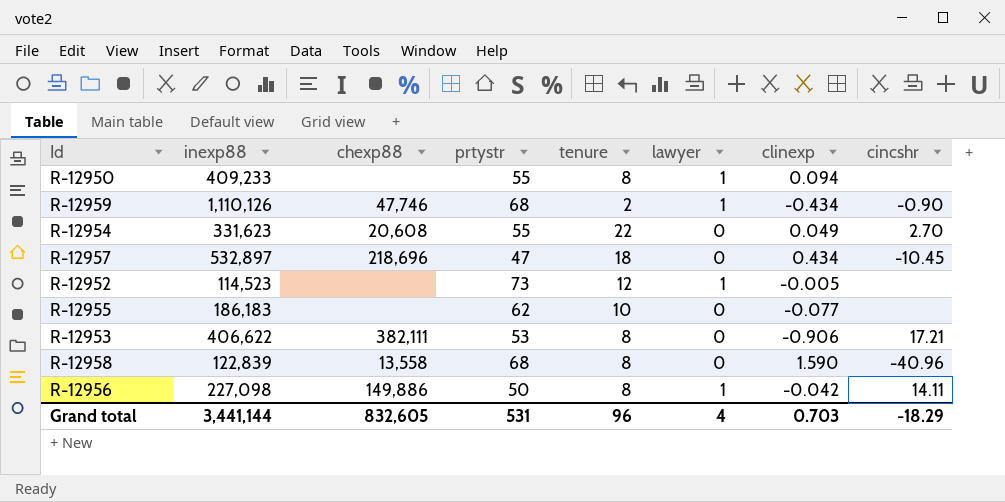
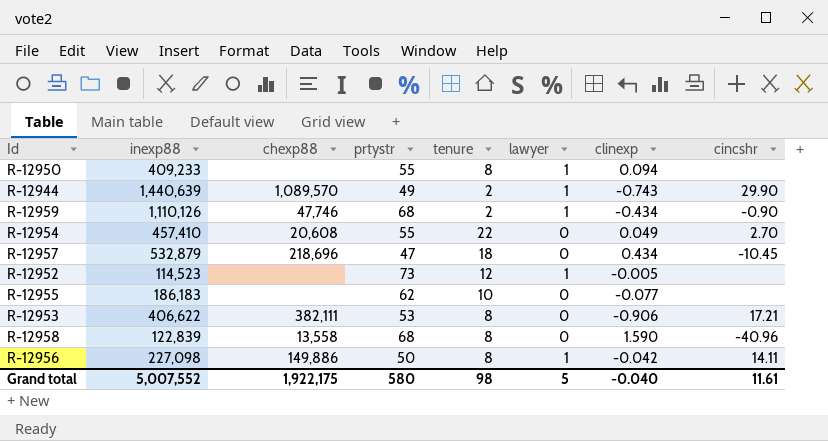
row R-12944: none -> 1,440,639 | 1,089,570 | 49 | 2 | 1 | -0.743 | 29.90
R-12954 | inexp88: 331,623 -> 457,410
R-12957 | inexp88: 532,897 -> 532,879
Grand total | inexp88: 3,441,144 -> 5,007,552
Grand total | chexp88: 832,605 -> 1,922,175
Grand total | prtystr: 531 -> 580
Grand total | tenure: 96 -> 98
Grand total | lawyer: 4 -> 5
Grand total | clinexp: 0.703 -> -0.040
Grand total | cincshr: -18.29 -> 11.61

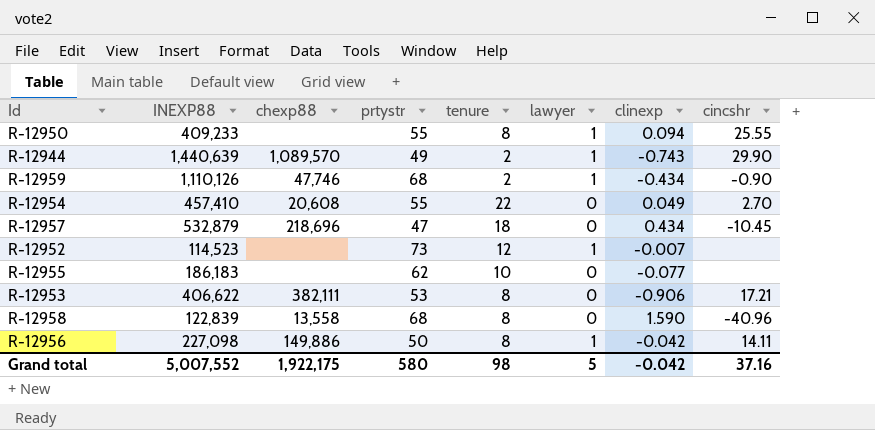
column name: inexp88 -> INEXP88
R-12950 | cincshr: none -> 25.55
R-12952 | clinexp: -0.005 -> -0.007
Grand total | clinexp: -0.040 -> -0.042
Grand total | cincshr: 11.61 -> 37.16

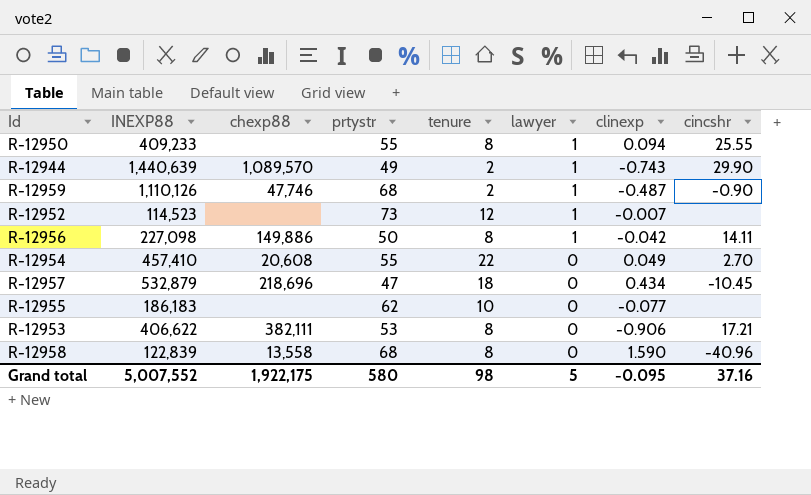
row order: none -> lawyer descending
R-12959 | clinexp: -0.434 -> -0.487
Grand total | clinexp: -0.042 -> -0.095

